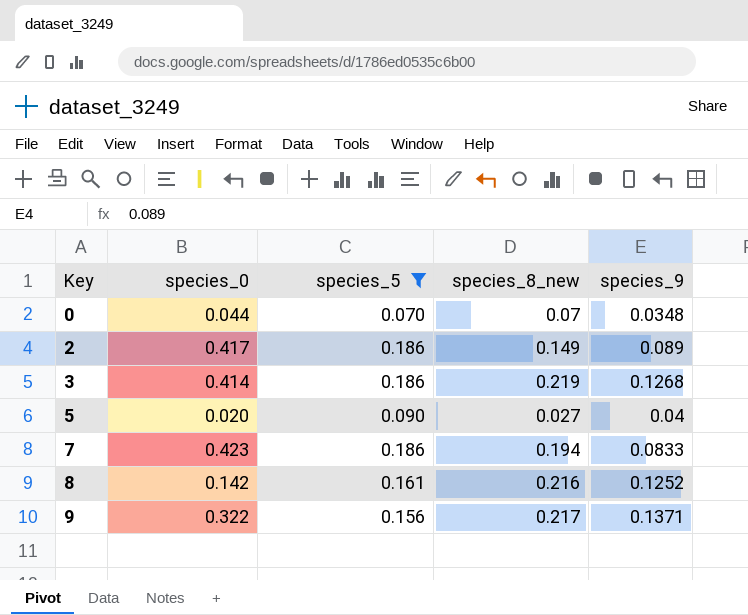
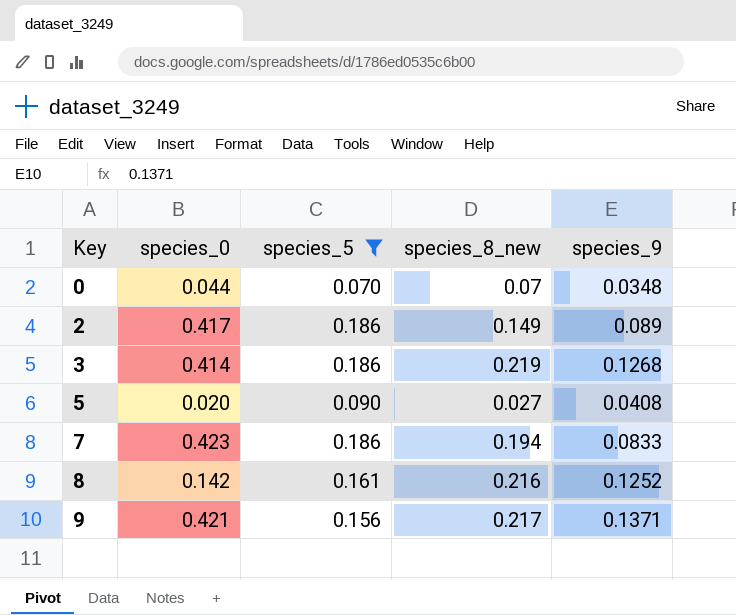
5 | species_9: 0.04 -> 0.0408
9 | species_0: 0.322 -> 0.421

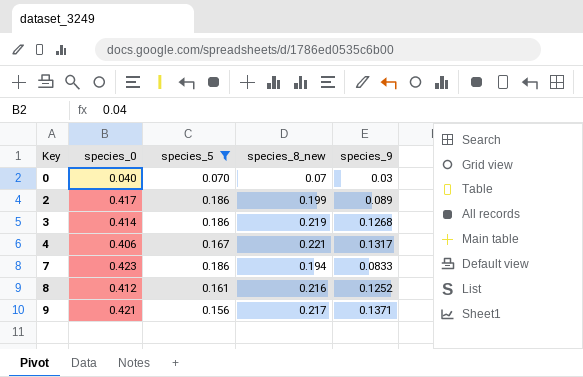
row 5: 0.020 | 0.090 | 0.027 | 0.0408 -> none
0 | species_0: 0.044 -> 0.040
0 | species_9: 0.0348 -> 0.03
2 | species_8_new: 0.149 -> 0.199
row 4: none -> 0.406 | 0.167 | 0.221 | 0.1317
8 | species_0: 0.142 -> 0.412

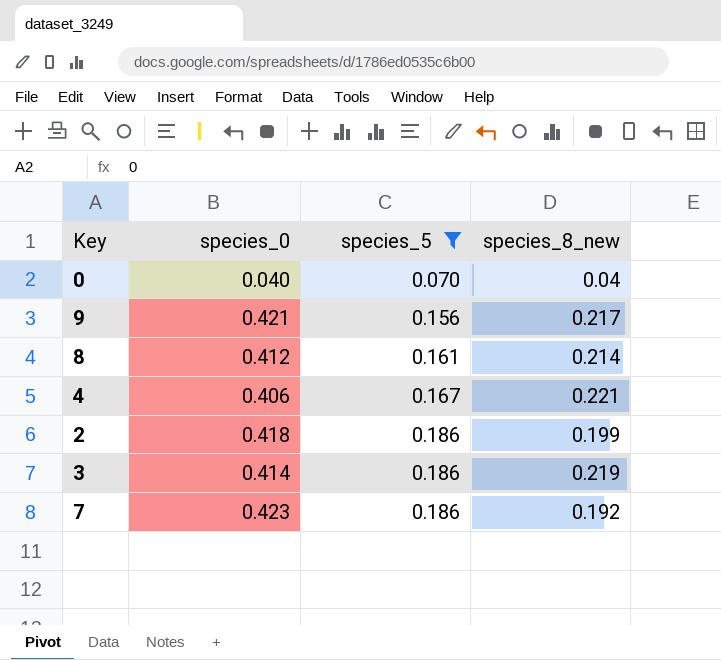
row order: Key ascending -> species_5 ascending
column species_9 | position: 5 -> none
0 | species_8_new: 0.07 -> 0.04
8 | species_8_new: 0.216 -> 0.214
2 | species_0: 0.417 -> 0.418
7 | species_8_new: 0.194 -> 0.192

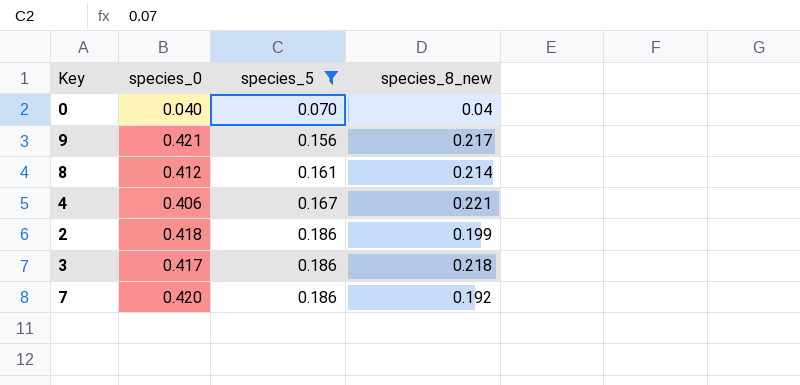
3 | species_0: 0.414 -> 0.417
3 | species_8_new: 0.219 -> 0.218
7 | species_0: 0.423 -> 0.420

